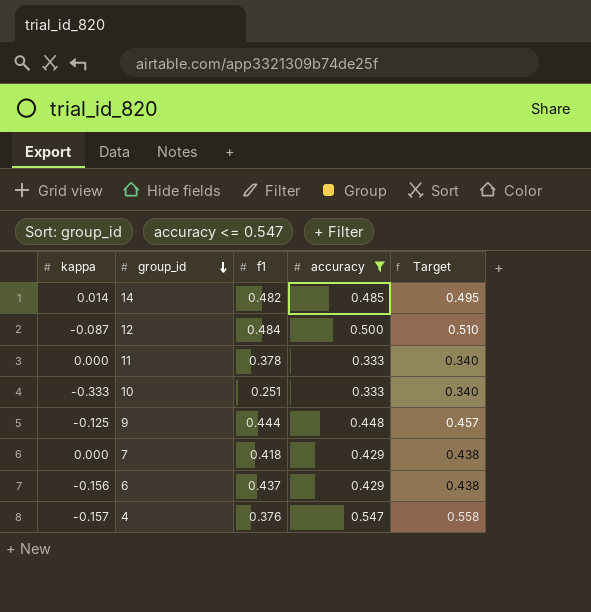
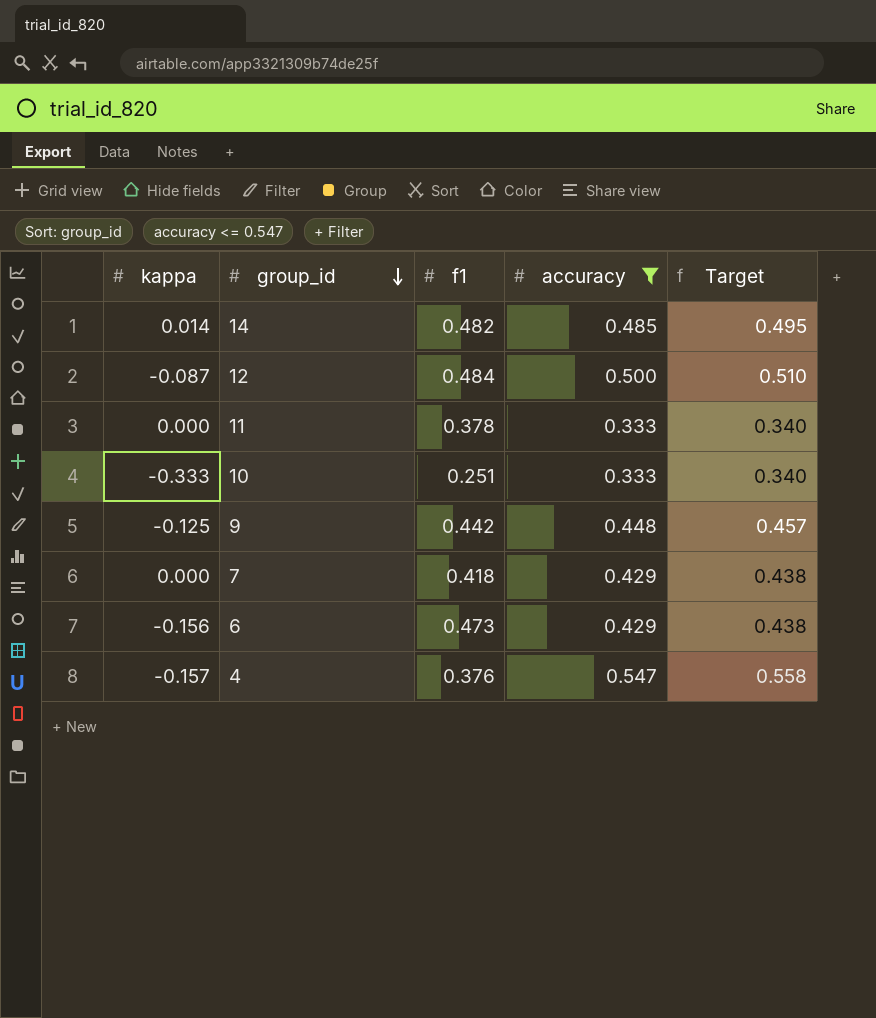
9 | f1: 0.444 -> 0.442
6 | f1: 0.437 -> 0.473

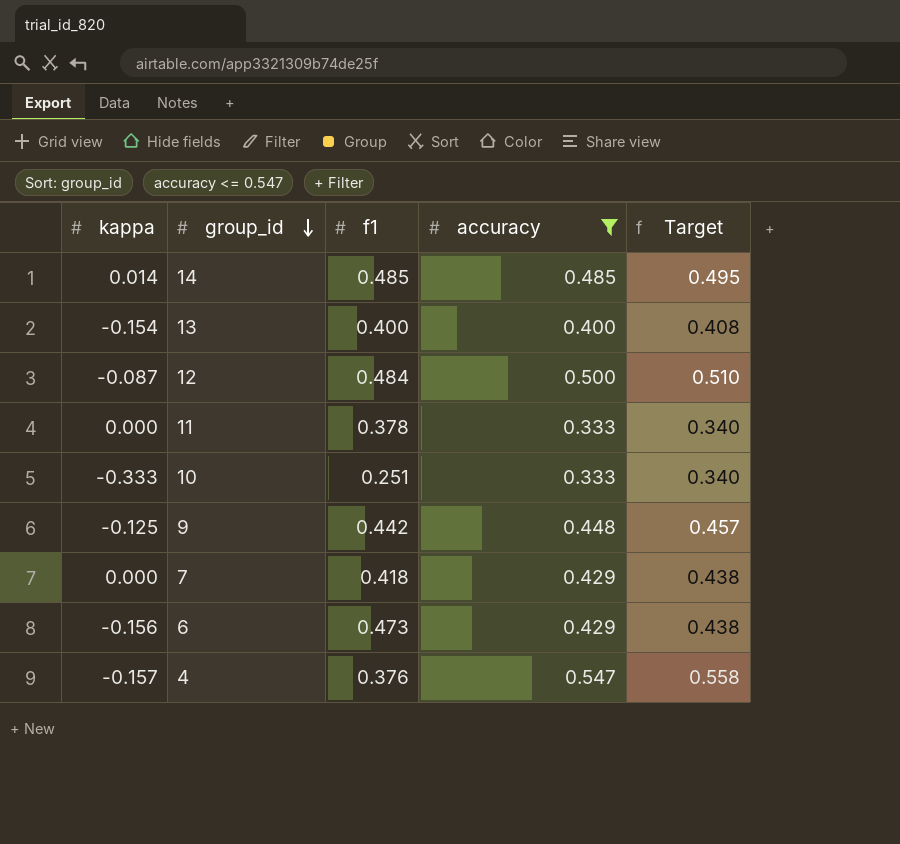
14 | f1: 0.482 -> 0.485
row 13: none -> -0.154 | 0.400 | 0.400 | 0.408

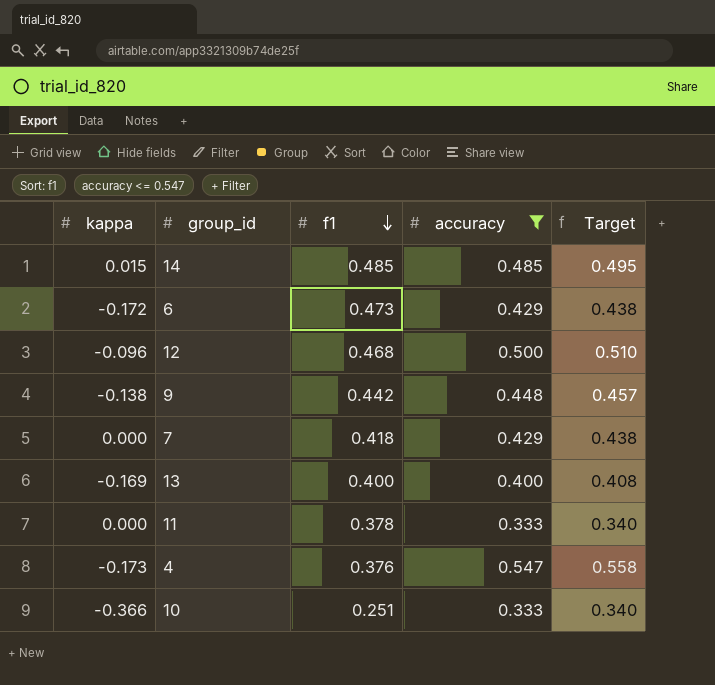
row order: group_id descending -> f1 descending
14 | kappa: 0.014 -> 0.015
6 | kappa: -0.156 -> -0.172
12 | kappa: -0.087 -> -0.096
12 | f1: 0.484 -> 0.468
9 | kappa: -0.125 -> -0.138
13 | kappa: -0.154 -> -0.169
4 | kappa: -0.157 -> -0.173
10 | kappa: -0.333 -> -0.366

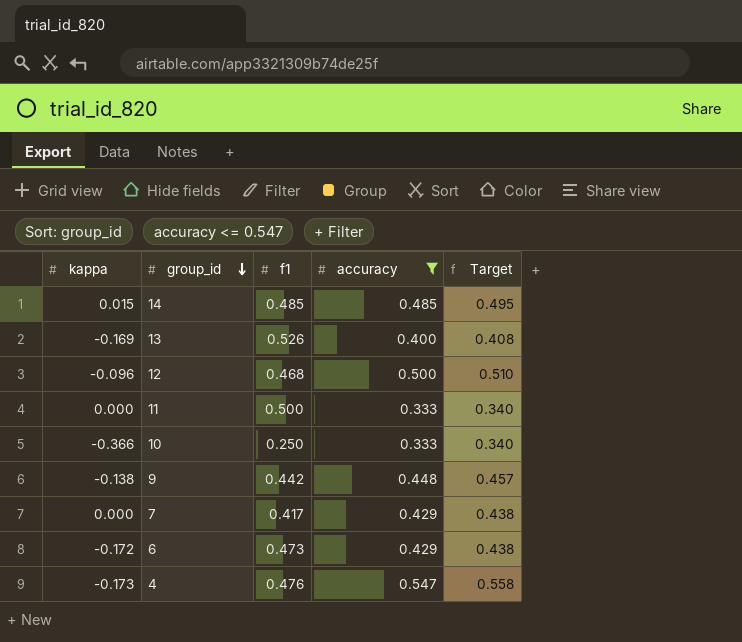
row order: f1 descending -> group_id descending
13 | f1: 0.400 -> 0.526
11 | f1: 0.378 -> 0.500
10 | f1: 0.251 -> 0.250
7 | f1: 0.418 -> 0.417
4 | f1: 0.376 -> 0.476

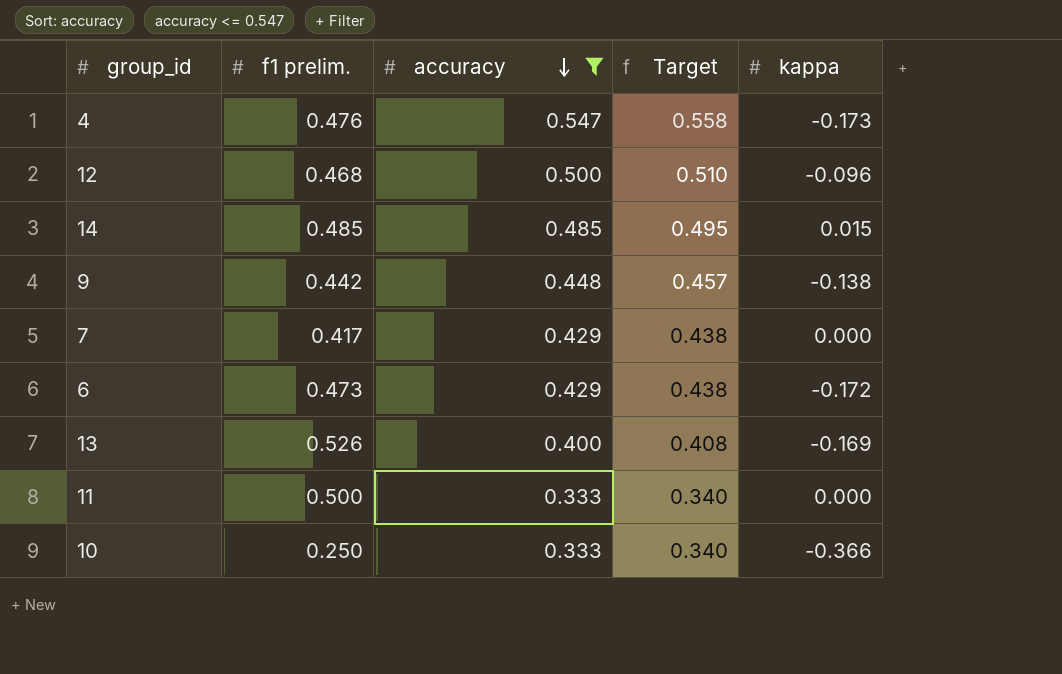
row order: group_id descending -> accuracy descending
column name: f1 -> f1 prelim.
column kappa | position: 1 -> 5

